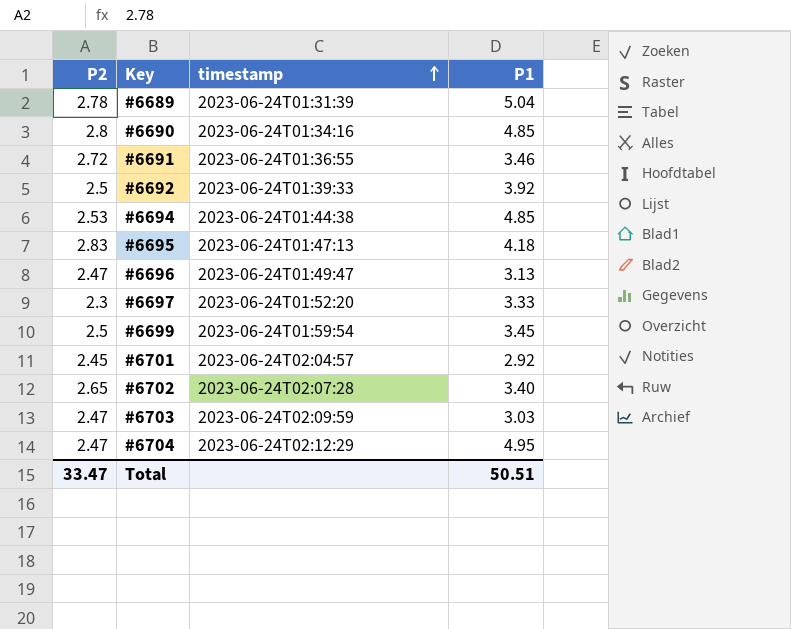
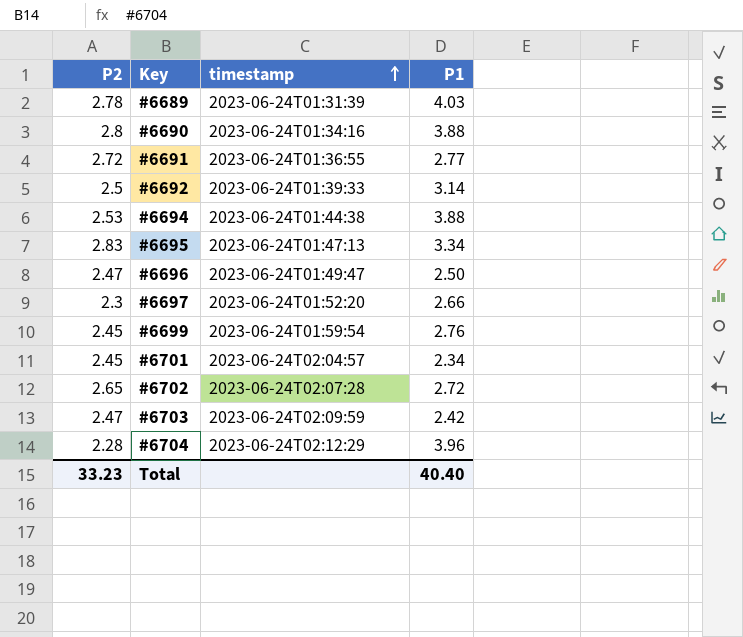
#6689 | P1: 5.04 -> 4.03
#6690 | P1: 4.85 -> 3.88
#6691 | P1: 3.46 -> 2.77
#6692 | P1: 3.92 -> 3.14
#6694 | P1: 4.85 -> 3.88
#6695 | P1: 4.18 -> 3.34
#6696 | P1: 3.13 -> 2.50
#6697 | P1: 3.33 -> 2.66
#6699 | P2: 2.5 -> 2.45
#6699 | P1: 3.45 -> 2.76
#6701 | P1: 2.92 -> 2.34
#6702 | P1: 3.40 -> 2.72
#6703 | P1: 3.03 -> 2.42
#6704 | P2: 2.47 -> 2.28
#6704 | P1: 4.95 -> 3.96
Total | P2: 33.47 -> 33.23
Total | P1: 50.51 -> 40.40

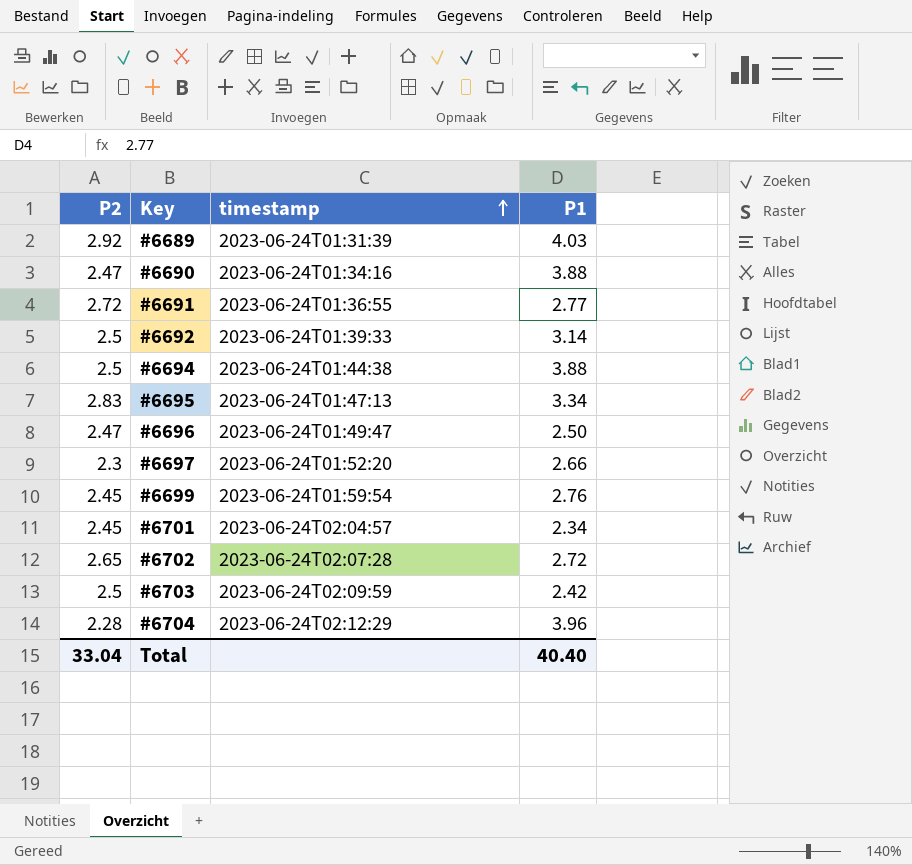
#6689 | P2: 2.78 -> 2.92
#6690 | P2: 2.8 -> 2.47
#6694 | P2: 2.53 -> 2.5
#6703 | P2: 2.47 -> 2.5
Total | P2: 33.23 -> 33.04

